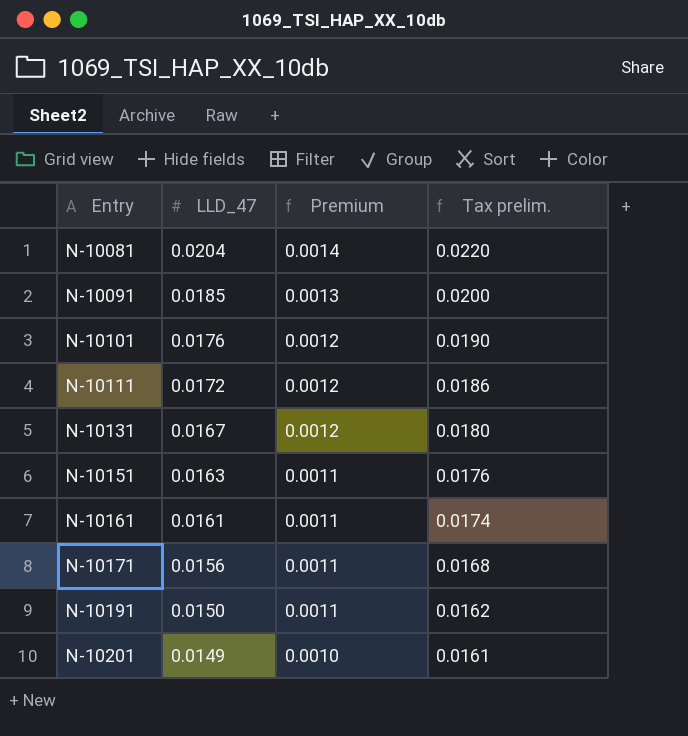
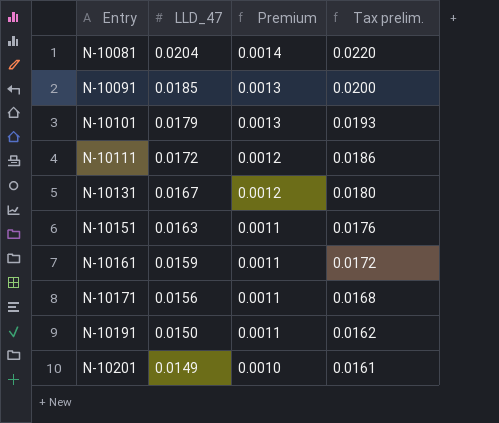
N-10101 | LLD_47: 0.0176 -> 0.0179
N-10101 | Premium: 0.0012 -> 0.0013
N-10101 | Tax prelim.: 0.0190 -> 0.0193
N-10161 | LLD_47: 0.0161 -> 0.0159
N-10161 | Tax prelim.: 0.0174 -> 0.0172

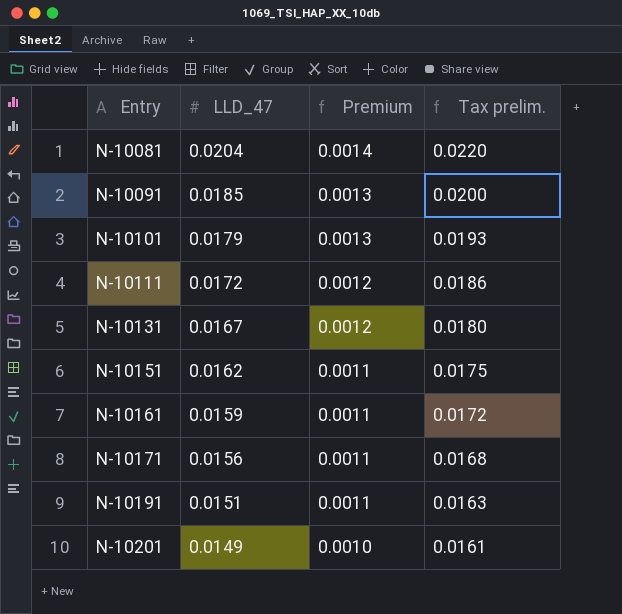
N-10151 | LLD_47: 0.0163 -> 0.0162
N-10151 | Tax prelim.: 0.0176 -> 0.0175
N-10191 | LLD_47: 0.0150 -> 0.0151
N-10191 | Tax prelim.: 0.0162 -> 0.0163

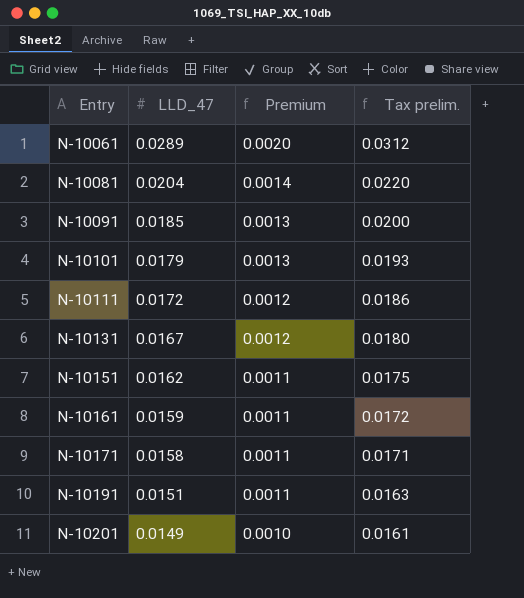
row N-10061: none -> 0.0289 | 0.0020 | 0.0312
N-10171 | LLD_47: 0.0156 -> 0.0158
N-10171 | Tax prelim.: 0.0168 -> 0.0171

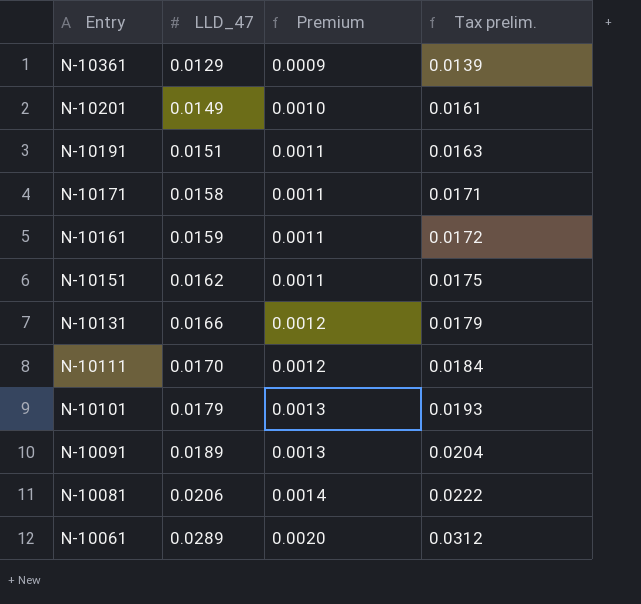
row order: Entry ascending -> Entry descending
row N-10361: none -> 0.0129 | 0.0009 | 0.0139
N-10131 | LLD_47: 0.0167 -> 0.0166
N-10131 | Tax prelim.: 0.0180 -> 0.0179
N-10111 | LLD_47: 0.0172 -> 0.0170
N-10111 | Tax prelim.: 0.0186 -> 0.0184
N-10091 | LLD_47: 0.0185 -> 0.0189
N-10091 | Tax prelim.: 0.0200 -> 0.0204
N-10081 | LLD_47: 0.0204 -> 0.0206
N-10081 | Tax prelim.: 0.0220 -> 0.0222

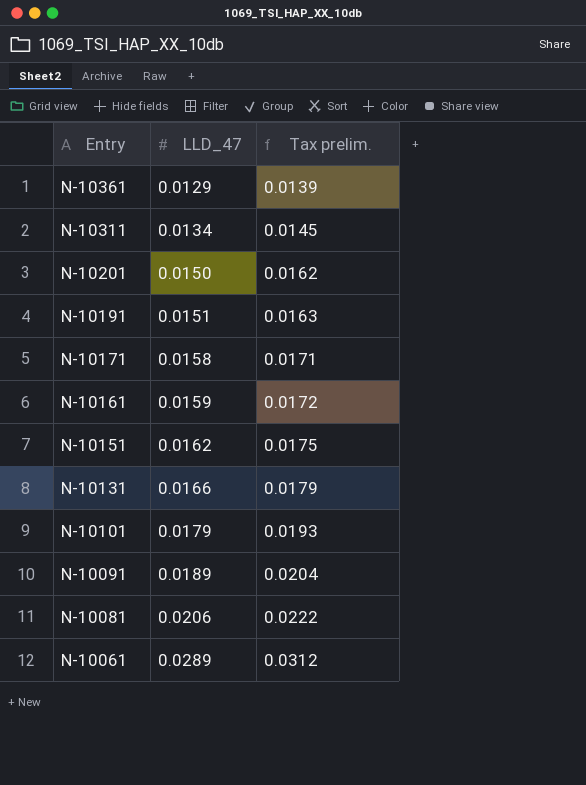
column Premium | formula: [LLD_47] * 0.07 -> none
row N-10111: 0.0170 | 0.0012 | 0.0184 -> none
row N-10311: none -> 0.0134 | 0.0145
N-10201 | LLD_47: 0.0149 -> 0.0150
N-10201 | Tax prelim.: 0.0161 -> 0.0162

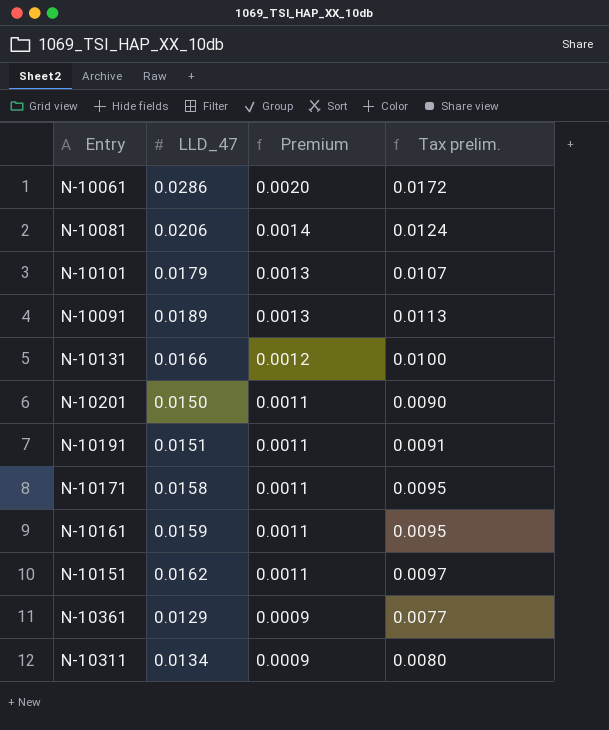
row order: Entry descending -> Premium descending
column Premium | formula: none -> [LLD_47] * 0.07
column Tax prelim. | formula: [LLD_47] * 1.08 -> [LLD_47] * 0.6
N-10061 | LLD_47: 0.0289 -> 0.0286

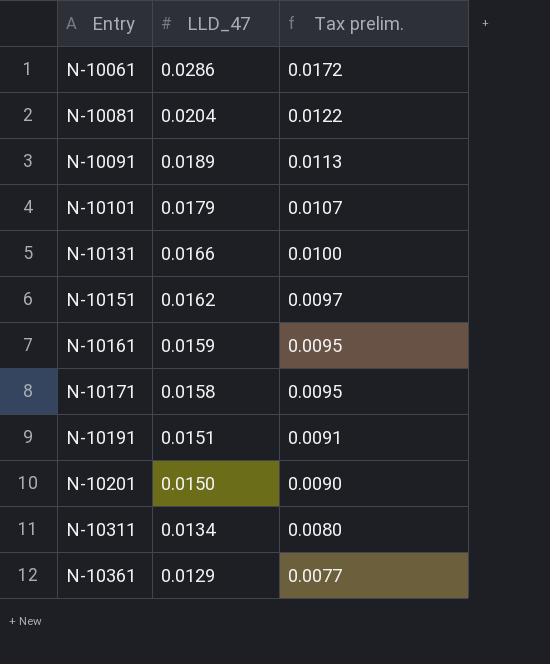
row order: Premium descending -> Entry ascending
column Premium | formula: [LLD_47] * 0.07 -> none
N-10081 | LLD_47: 0.0206 -> 0.0204
N-10081 | Tax prelim.: 0.0124 -> 0.0122

